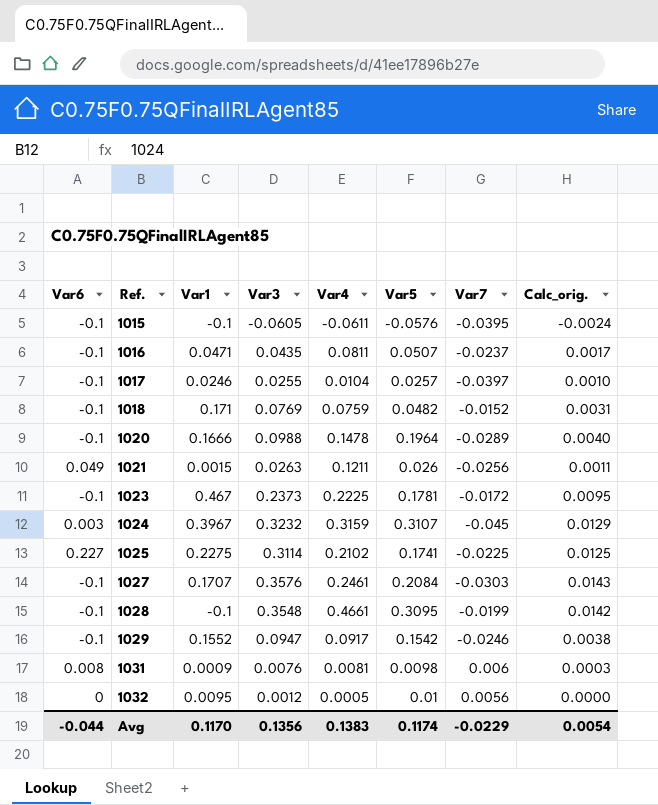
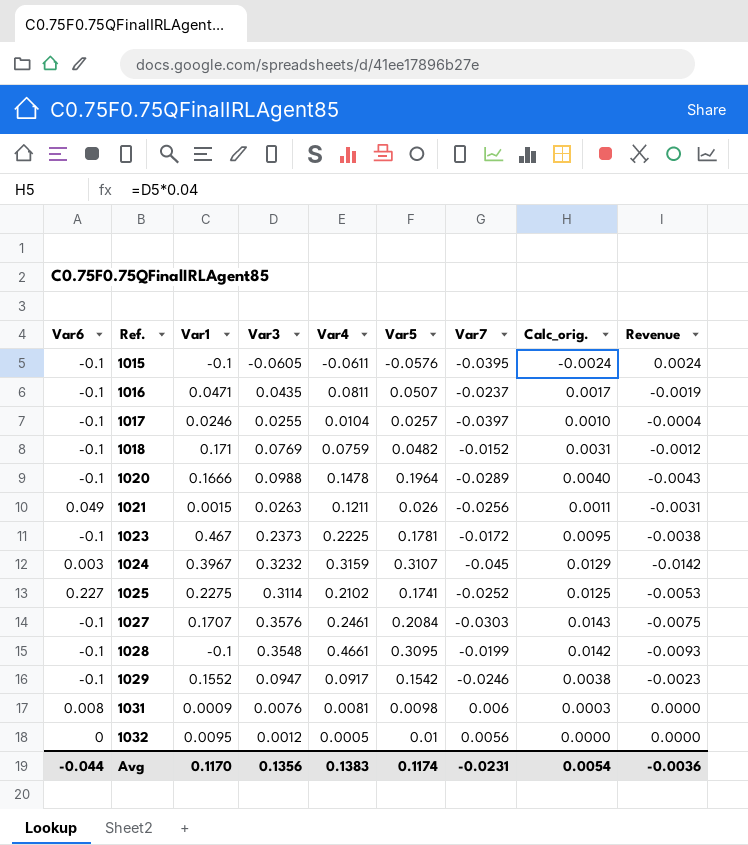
column Revenue | formula: none -> [Var4] * [Var7]
1025 | Var7: -0.0225 -> -0.0252
Avg | Var7: -0.0229 -> -0.0231

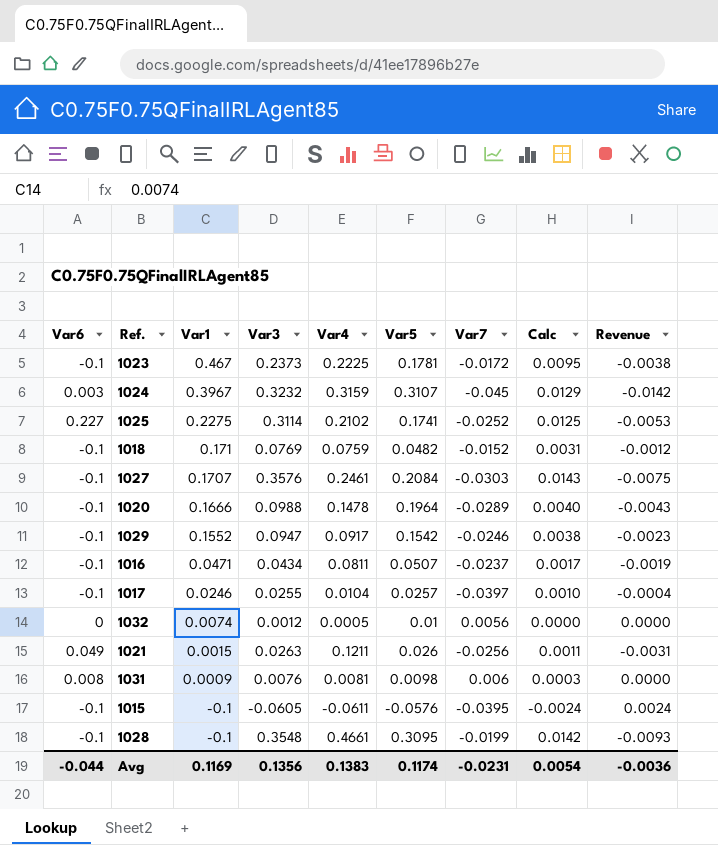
row order: Ref. ascending -> Var1 descending
column name: Calc_orig. -> Calc
1016 | Var3: 0.0435 -> 0.0434
1032 | Var1: 0.0095 -> 0.0074
Avg | Var1: 0.1170 -> 0.1169

